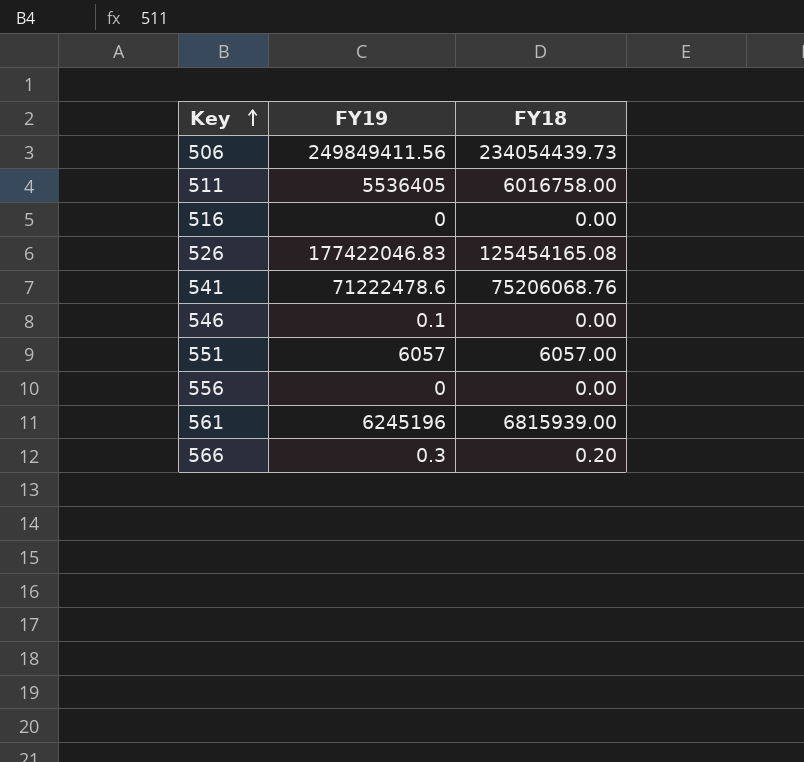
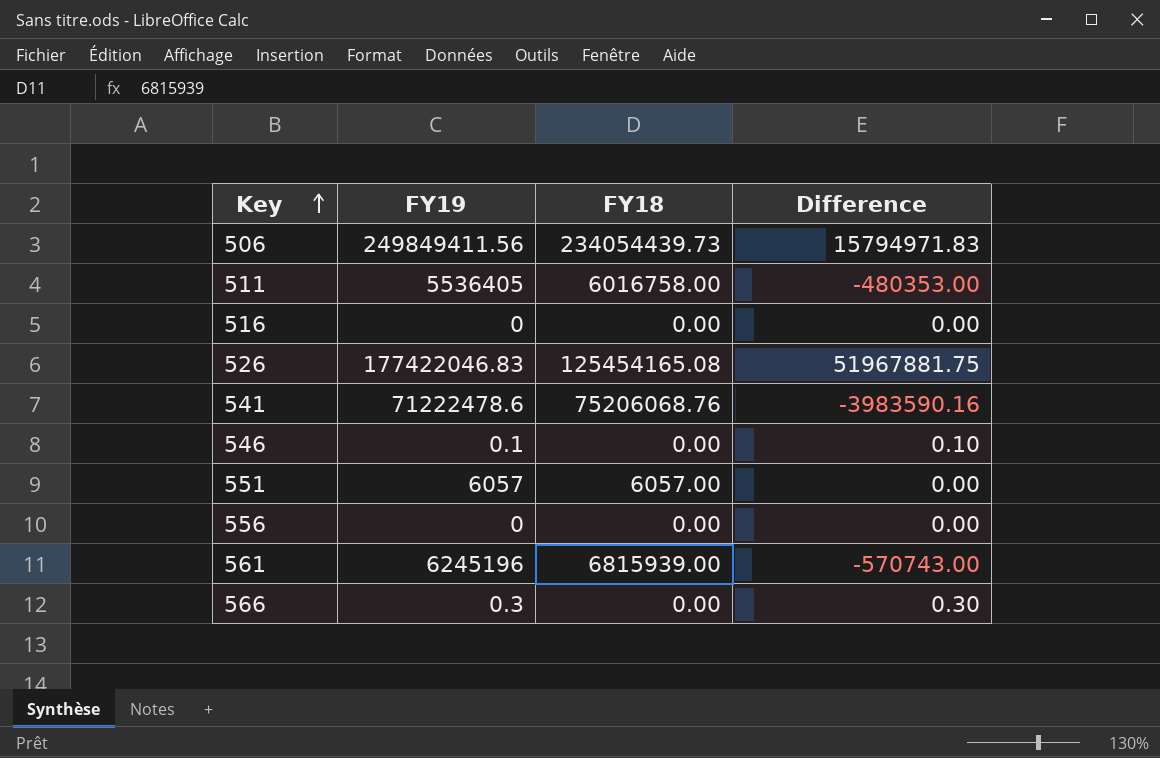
column Difference | formula: none -> [FY19] - [FY18]
566 | FY18: 0.20 -> 0.00

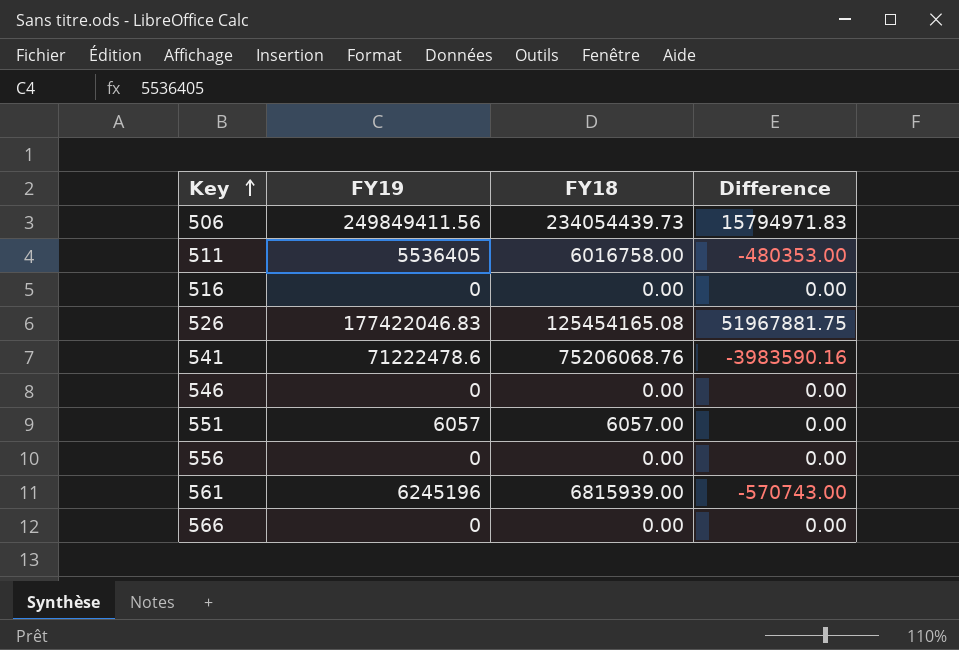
546 | FY19: 0.1 -> 0
546 | Difference: 0.10 -> 0.00
566 | FY19: 0.3 -> 0
566 | Difference: 0.30 -> 0.00

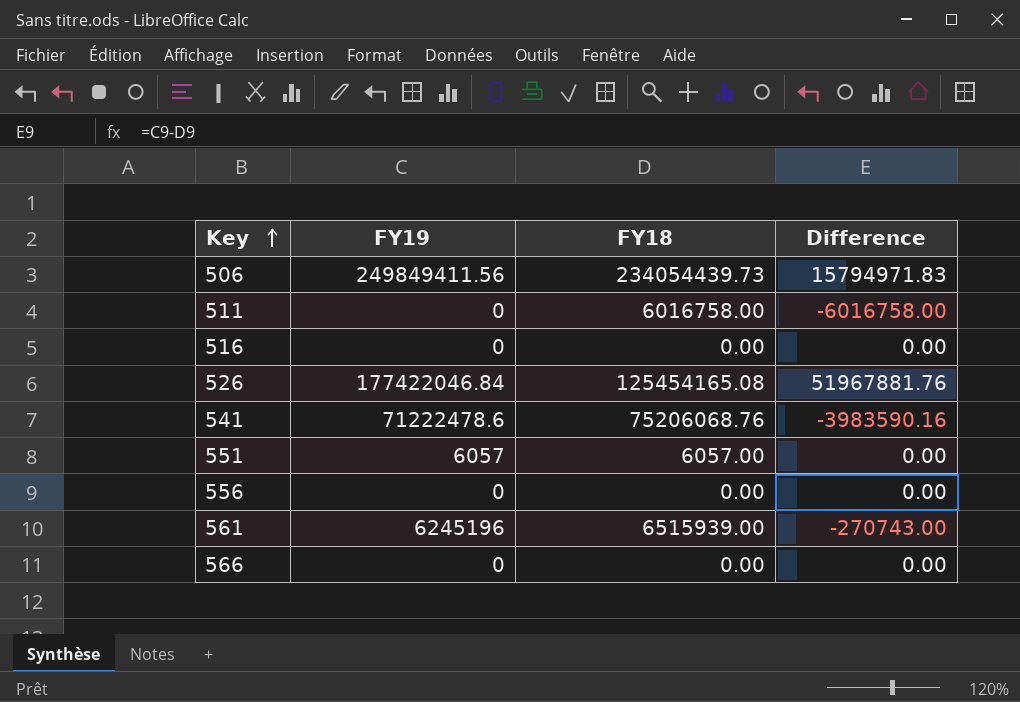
row 546: 0 | 0.00 | 0.00 -> none
511 | FY19: 5536405 -> 0
511 | Difference: -480353.00 -> -6016758.00
526 | FY19: 177422046.83 -> 177422046.84
526 | Difference: 51967881.75 -> 51967881.76
561 | FY18: 6815939.00 -> 6515939.00
561 | Difference: -570743.00 -> -270743.00

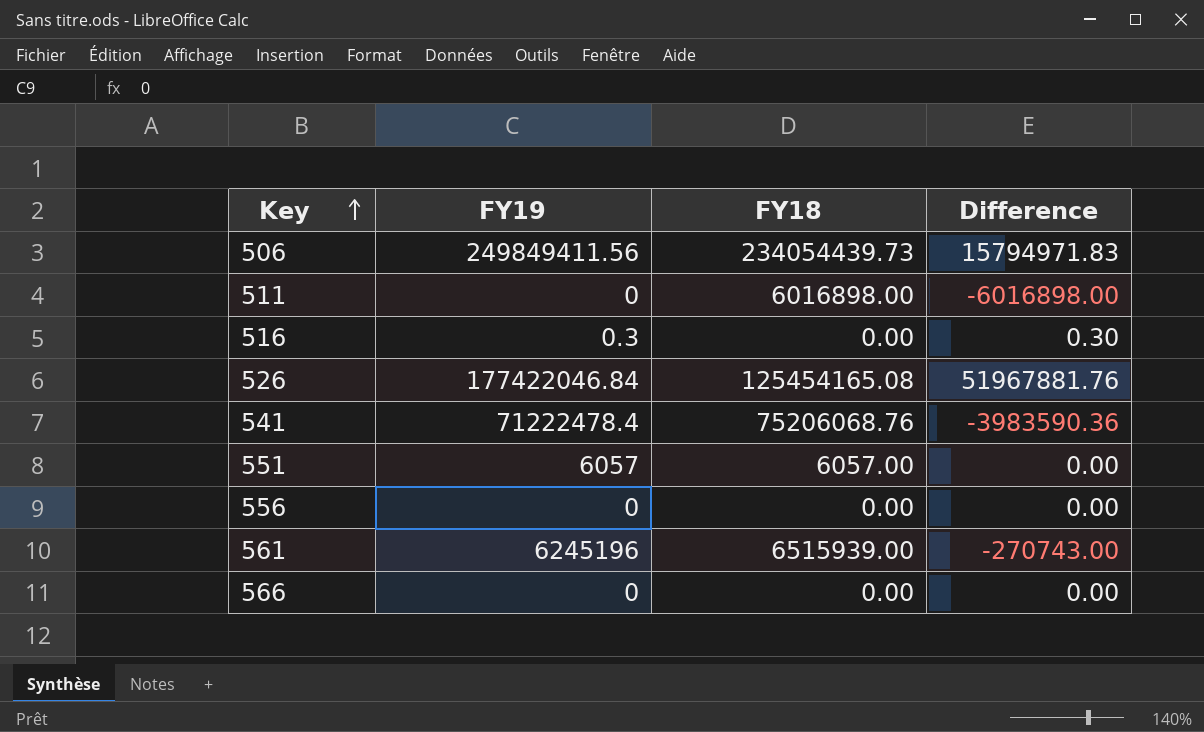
511 | FY18: 6016758.00 -> 6016898.00
511 | Difference: -6016758.00 -> -6016898.00
516 | FY19: 0 -> 0.3
516 | Difference: 0.00 -> 0.30
541 | FY19: 71222478.6 -> 71222478.4
541 | Difference: -3983590.16 -> -3983590.36

